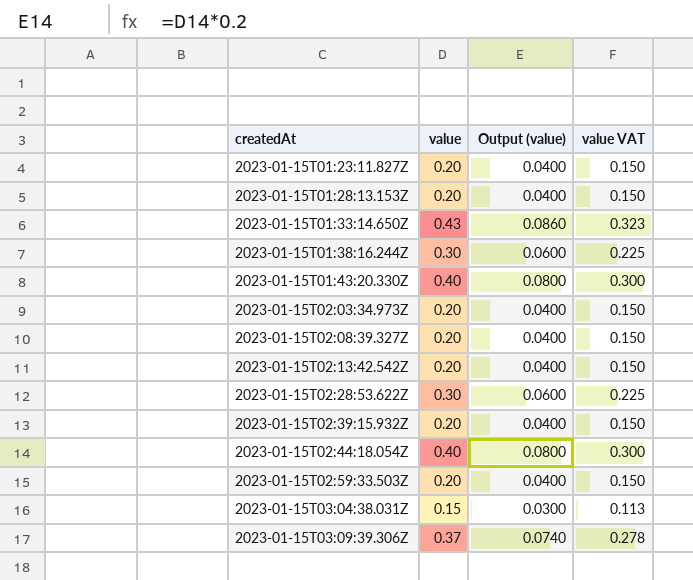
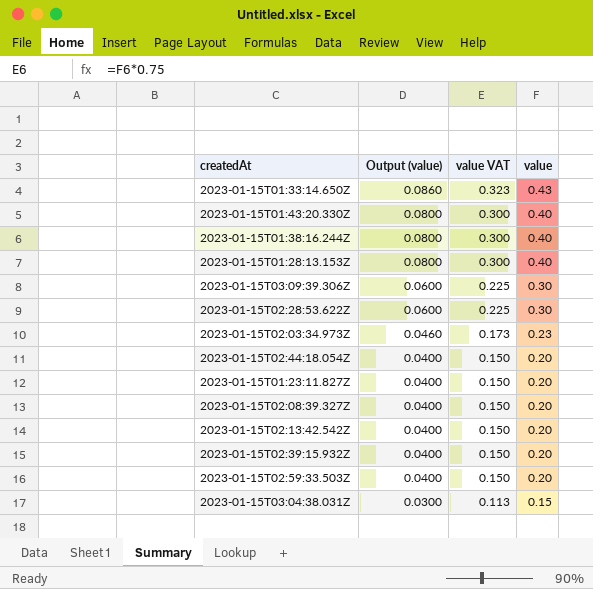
row order: createdAt ascending -> Output (value) descending
column value | position: 2 -> 4
2023-01-15T01:38:16.244Z | Output (value): 0.0600 -> 0.0800
2023-01-15T01:38:16.244Z | value VAT: 0.225 -> 0.300
2023-01-15T01:38:16.244Z | value: 0.30 -> 0.40
2023-01-15T01:28:13.153Z | Output (value): 0.0400 -> 0.0800
2023-01-15T01:28:13.153Z | value VAT: 0.150 -> 0.300
2023-01-15T01:28:13.153Z | value: 0.20 -> 0.40
2023-01-15T03:09:39.306Z | Output (value): 0.0740 -> 0.0600
2023-01-15T03:09:39.306Z | value VAT: 0.278 -> 0.225
2023-01-15T03:09:39.306Z | value: 0.37 -> 0.30
2023-01-15T02:03:34.973Z | Output (value): 0.0400 -> 0.0460
2023-01-15T02:03:34.973Z | value VAT: 0.150 -> 0.173
2023-01-15T02:03:34.973Z | value: 0.20 -> 0.23
2023-01-15T02:44:18.054Z | Output (value): 0.0800 -> 0.0400
2023-01-15T02:44:18.054Z | value VAT: 0.300 -> 0.150
2023-01-15T02:44:18.054Z | value: 0.40 -> 0.20

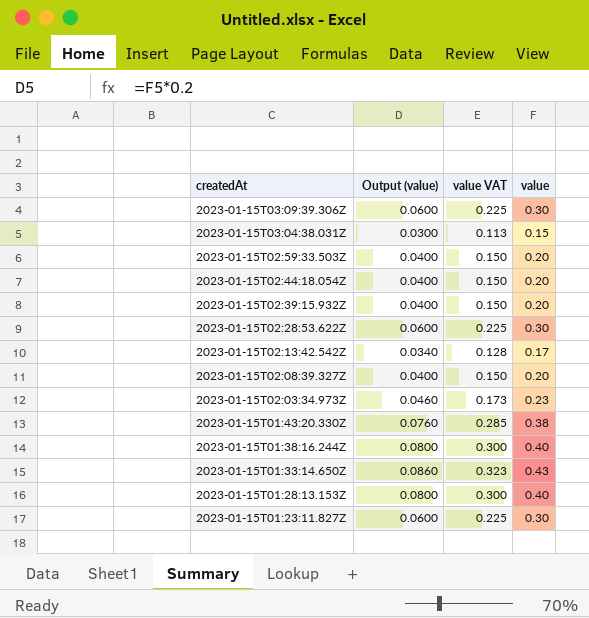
row order: Output (value) descending -> createdAt descending
2023-01-15T02:13:42.542Z | Output (value): 0.0400 -> 0.0340
2023-01-15T02:13:42.542Z | value VAT: 0.150 -> 0.128
2023-01-15T02:13:42.542Z | value: 0.20 -> 0.17
2023-01-15T01:43:20.330Z | Output (value): 0.0800 -> 0.0760
2023-01-15T01:43:20.330Z | value VAT: 0.300 -> 0.285
2023-01-15T01:43:20.330Z | value: 0.40 -> 0.38
2023-01-15T01:23:11.827Z | Output (value): 0.0400 -> 0.0600
2023-01-15T01:23:11.827Z | value VAT: 0.150 -> 0.225
2023-01-15T01:23:11.827Z | value: 0.20 -> 0.30

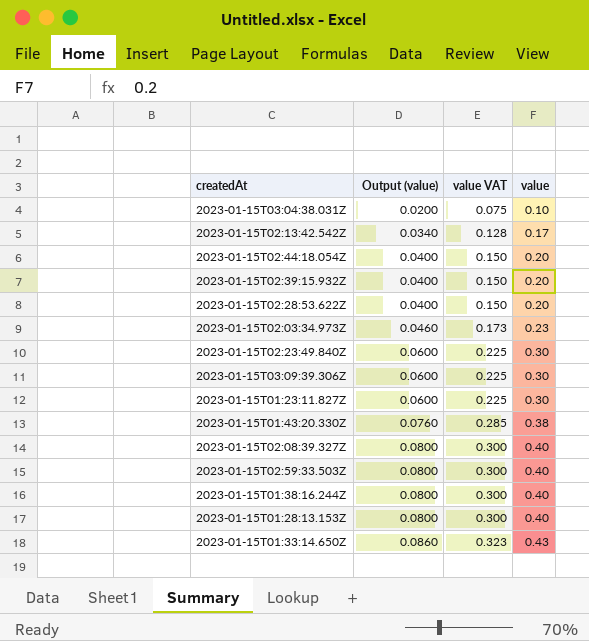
row order: createdAt descending -> Output (value) ascending
2023-01-15T03:04:38.031Z | Output (value): 0.0300 -> 0.0200
2023-01-15T03:04:38.031Z | value VAT: 0.113 -> 0.075
2023-01-15T03:04:38.031Z | value: 0.15 -> 0.10
2023-01-15T02:28:53.622Z | Output (value): 0.0600 -> 0.0400
2023-01-15T02:28:53.622Z | value VAT: 0.225 -> 0.150
2023-01-15T02:28:53.622Z | value: 0.30 -> 0.20
row 2023-01-15T02:23:49.840Z: none -> 0.0600 | 0.225 | 0.30
2023-01-15T02:08:39.327Z | Output (value): 0.0400 -> 0.0800
2023-01-15T02:08:39.327Z | value VAT: 0.150 -> 0.300
2023-01-15T02:08:39.327Z | value: 0.20 -> 0.40
2023-01-15T02:59:33.503Z | Output (value): 0.0400 -> 0.0800
2023-01-15T02:59:33.503Z | value VAT: 0.150 -> 0.300
2023-01-15T02:59:33.503Z | value: 0.20 -> 0.40

